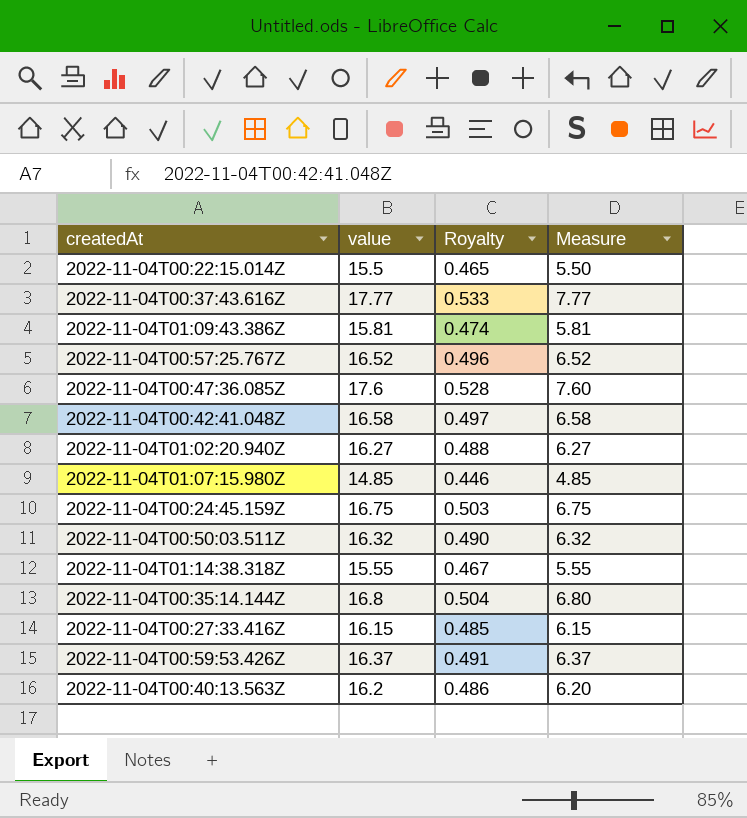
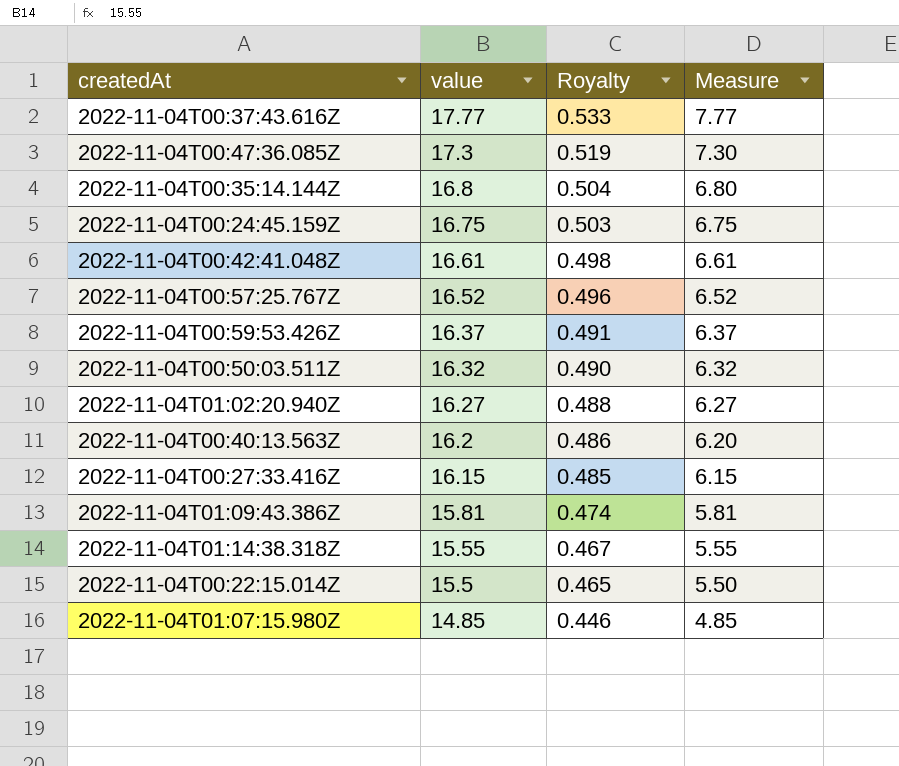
row order: none -> value descending
2022-11-04T00:47:36.085Z | value: 17.6 -> 17.3
2022-11-04T00:47:36.085Z | Royalty: 0.528 -> 0.519
2022-11-04T00:47:36.085Z | Measure: 7.60 -> 7.30
2022-11-04T00:42:41.048Z | value: 16.58 -> 16.61
2022-11-04T00:42:41.048Z | Royalty: 0.497 -> 0.498
2022-11-04T00:42:41.048Z | Measure: 6.58 -> 6.61

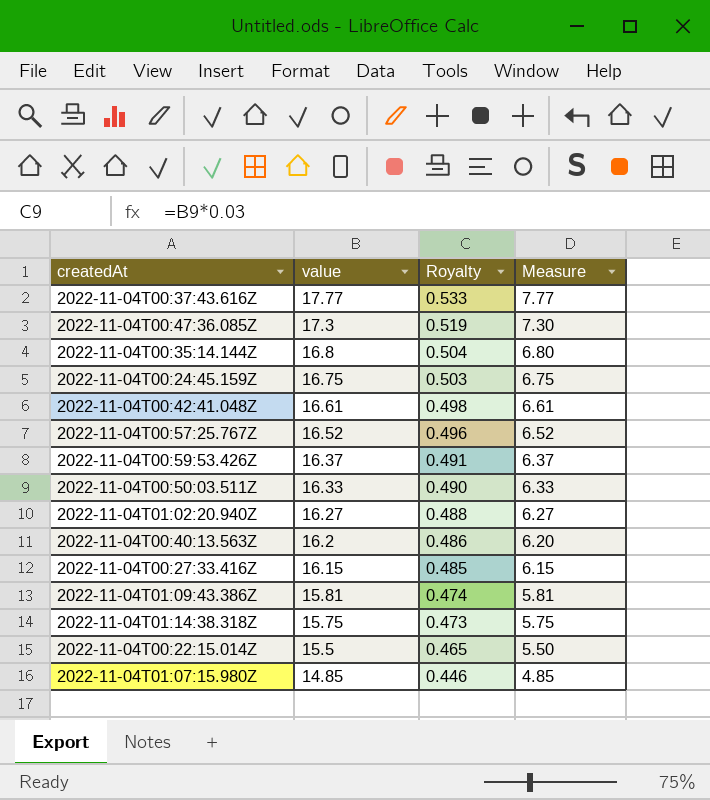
2022-11-04T00:50:03.511Z | value: 16.32 -> 16.33
2022-11-04T00:50:03.511Z | Measure: 6.32 -> 6.33
2022-11-04T01:14:38.318Z | value: 15.55 -> 15.75
2022-11-04T01:14:38.318Z | Royalty: 0.467 -> 0.473
2022-11-04T01:14:38.318Z | Measure: 5.55 -> 5.75

